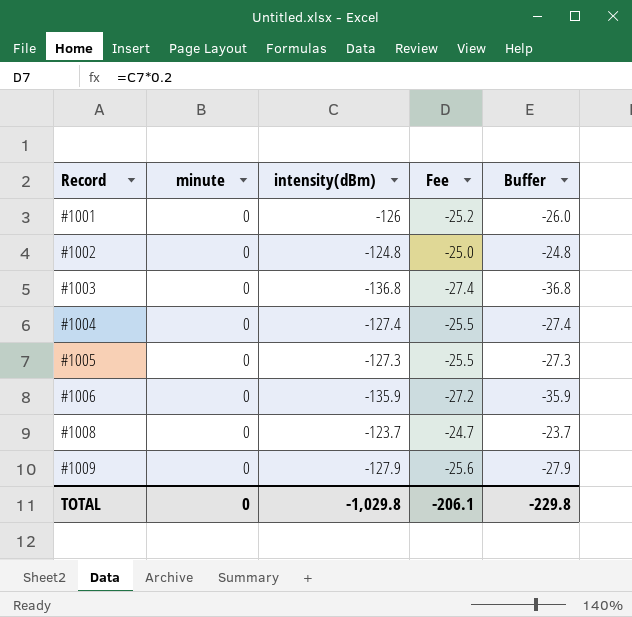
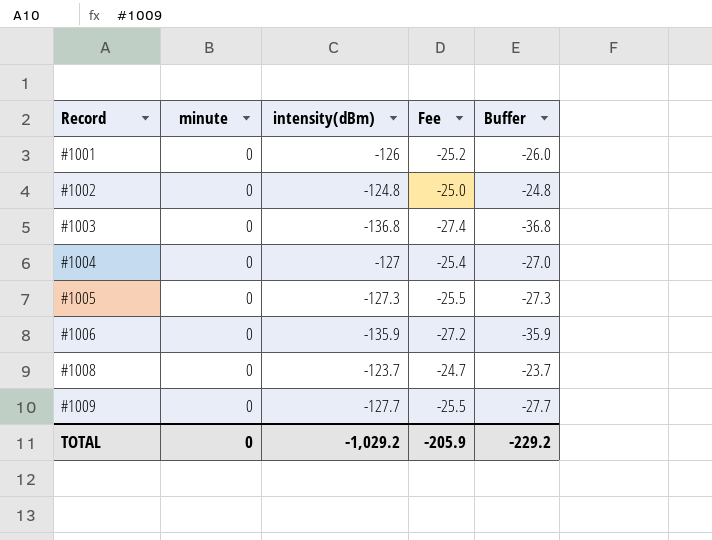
#1004 | intensity(dBm): -127.4 -> -127
#1004 | Fee: -25.5 -> -25.4
#1004 | Buffer: -27.4 -> -27.0
#1009 | intensity(dBm): -127.9 -> -127.7
#1009 | Fee: -25.6 -> -25.5
#1009 | Buffer: -27.9 -> -27.7
TOTAL | intensity(dBm): -1,029.8 -> -1,029.2
TOTAL | Fee: -206.1 -> -205.9
TOTAL | Buffer: -229.8 -> -229.2

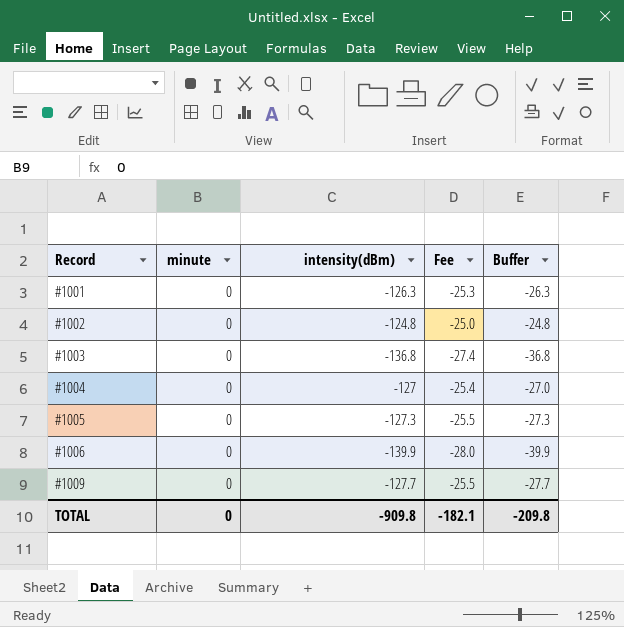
row #1008: 0 | -123.7 | -24.7 | -23.7 -> none
#1001 | intensity(dBm): -126 -> -126.3
#1001 | Fee: -25.2 -> -25.3
#1001 | Buffer: -26.0 -> -26.3
#1006 | intensity(dBm): -135.9 -> -139.9
#1006 | Fee: -27.2 -> -28.0
#1006 | Buffer: -35.9 -> -39.9
TOTAL | intensity(dBm): -1,029.2 -> -909.8
TOTAL | Fee: -205.9 -> -182.1
TOTAL | Buffer: -229.2 -> -209.8

